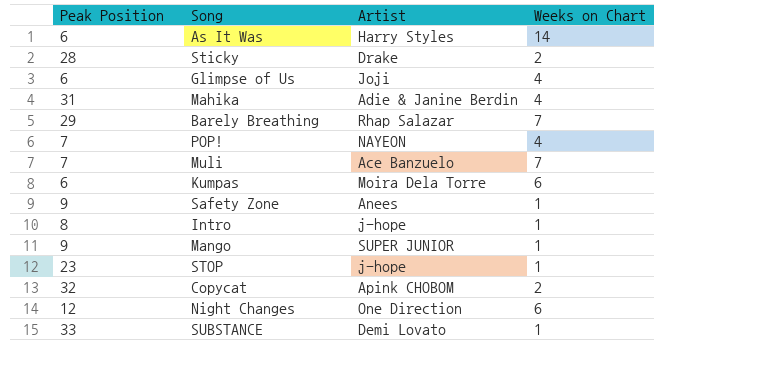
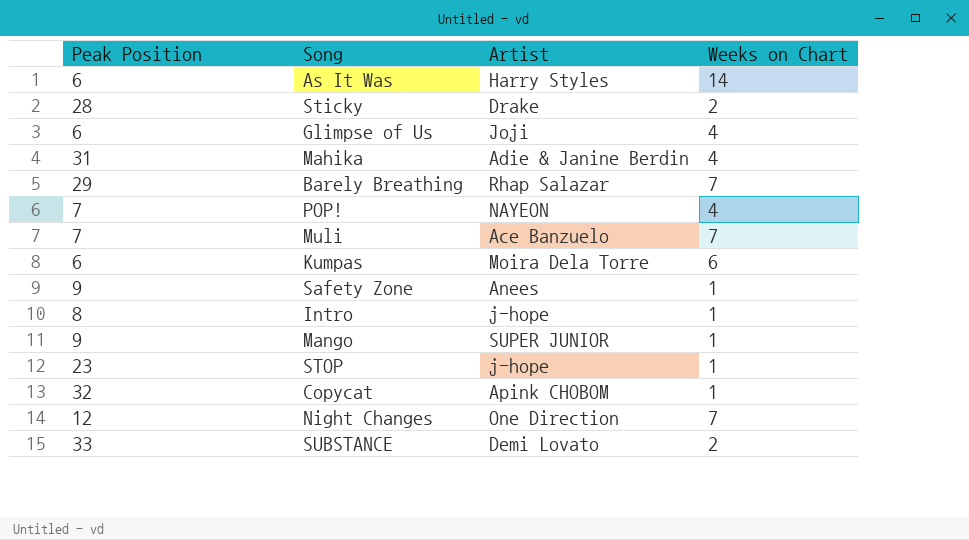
Copycat | Weeks on Chart: 2 -> 1
Night Changes | Weeks on Chart: 6 -> 7
SUBSTANCE | Weeks on Chart: 1 -> 2

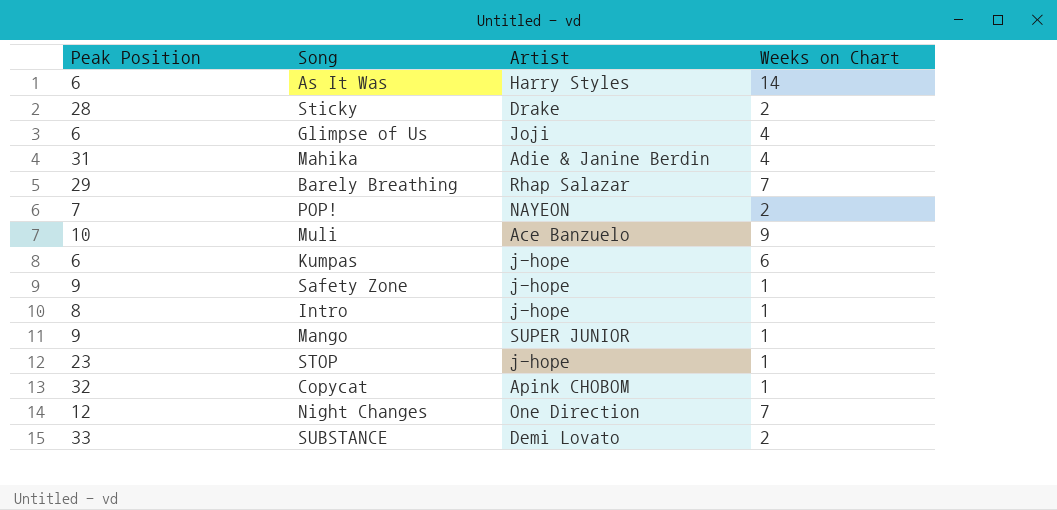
POP! | Weeks on Chart: 4 -> 2
Muli | Peak Position: 7 -> 10
Muli | Weeks on Chart: 7 -> 9
Kumpas | Artist: Moira Dela Torre -> j-hope
Safety Zone | Artist: Anees -> j-hope

